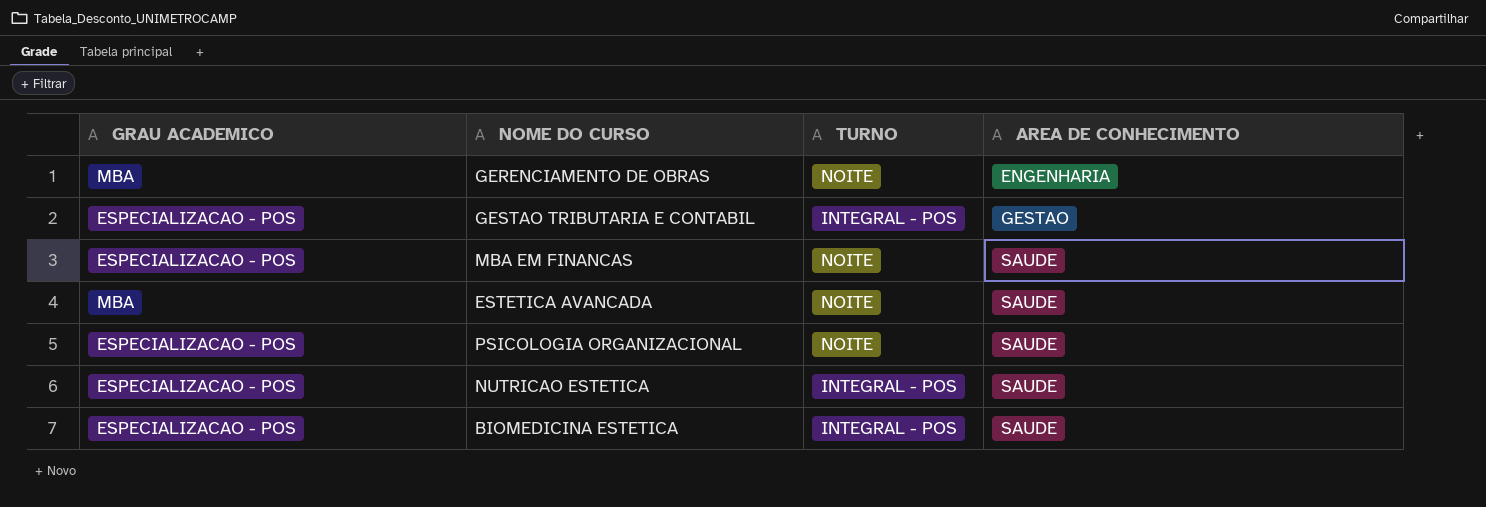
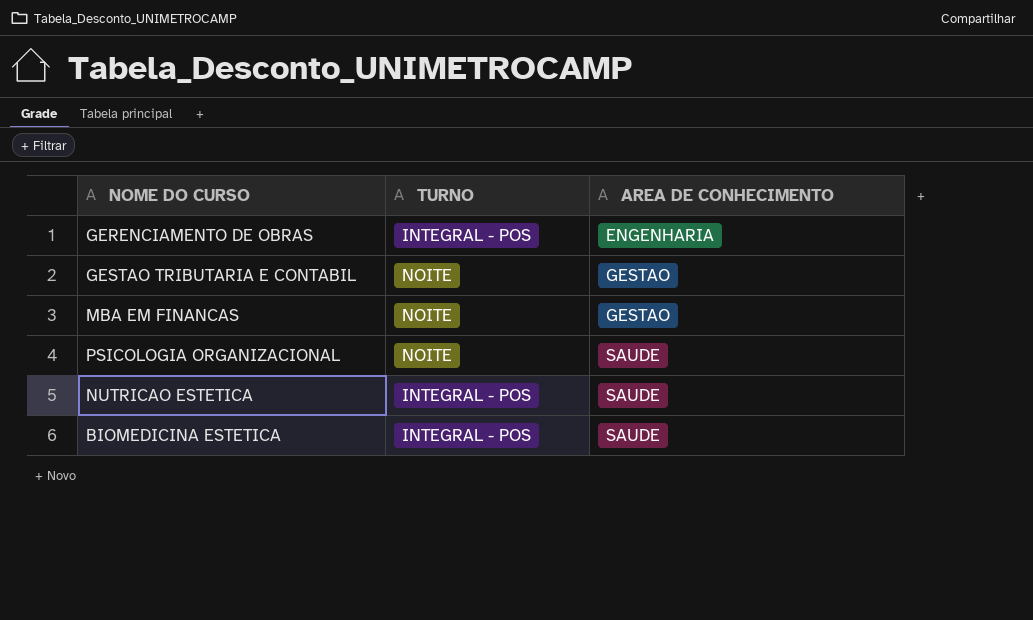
column GRAU ACADEMICO | position: 1 -> none
row ESTETICA AVANCADA: MBA | NOITE | SAUDE -> none
GERENCIAMENTO DE OBRAS | TURNO: NOITE -> INTEGRAL - POS
GESTAO TRIBUTARIA E CONTABIL | TURNO: INTEGRAL - POS -> NOITE
MBA EM FINANCAS | AREA DE CONHECIMENTO: SAUDE -> GESTAO

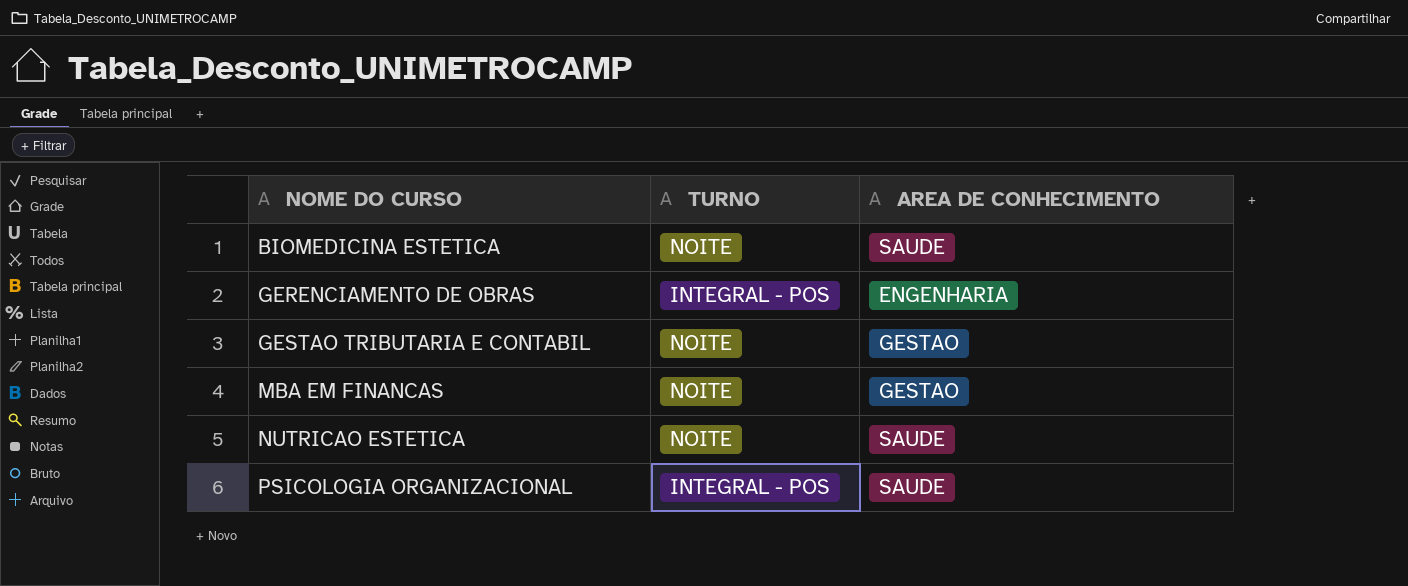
row order: AREA DE CONHECIMENTO ascending -> NOME DO CURSO ascending
BIOMEDICINA ESTETICA | TURNO: INTEGRAL - POS -> NOITE
NUTRICAO ESTETICA | TURNO: INTEGRAL - POS -> NOITE
PSICOLOGIA ORGANIZACIONAL | TURNO: NOITE -> INTEGRAL - POS

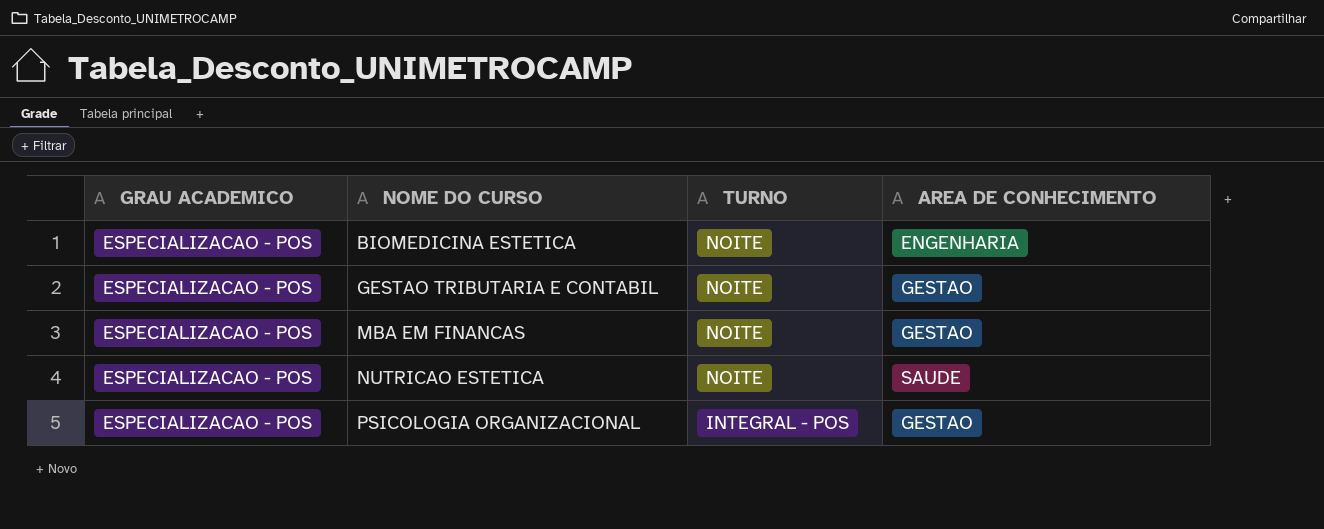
column GRAU ACADEMICO | position: none -> 1
row GERENCIAMENTO DE OBRAS: INTEGRAL - POS | ENGENHARIA -> none
BIOMEDICINA ESTETICA | AREA DE CONHECIMENTO: SAUDE -> ENGENHARIA
PSICOLOGIA ORGANIZACIONAL | AREA DE CONHECIMENTO: SAUDE -> GESTAO

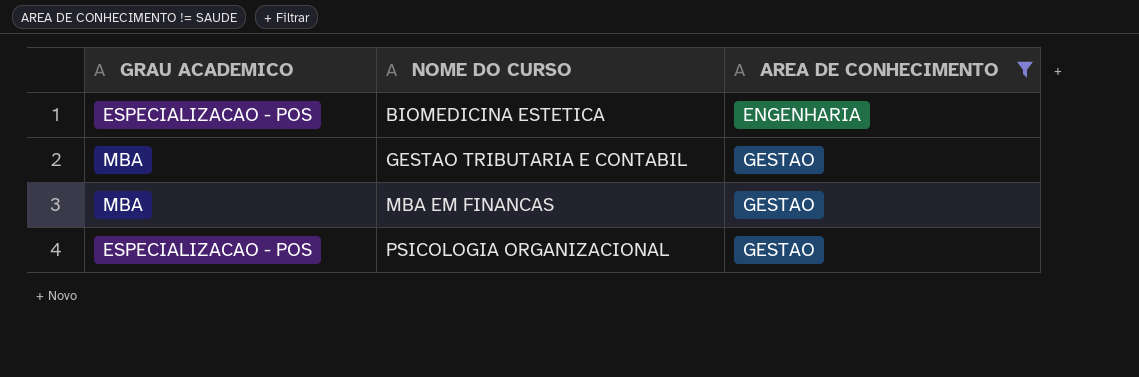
filter: none -> AREA DE CONHECIMENTO != SAUDE
column TURNO | position: 3 -> none
GESTAO TRIBUTARIA E CONTABIL | GRAU ACADEMICO: ESPECIALIZACAO - POS -> MBA
MBA EM FINANCAS | GRAU ACADEMICO: ESPECIALIZACAO - POS -> MBA

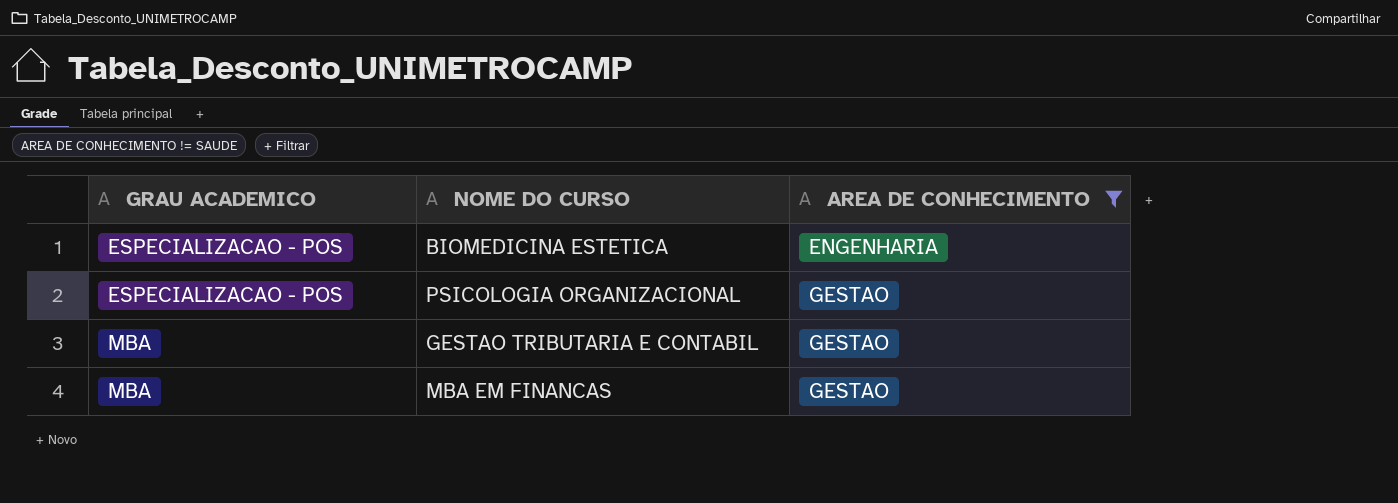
row order: NOME DO CURSO ascending -> GRAU ACADEMICO ascending

